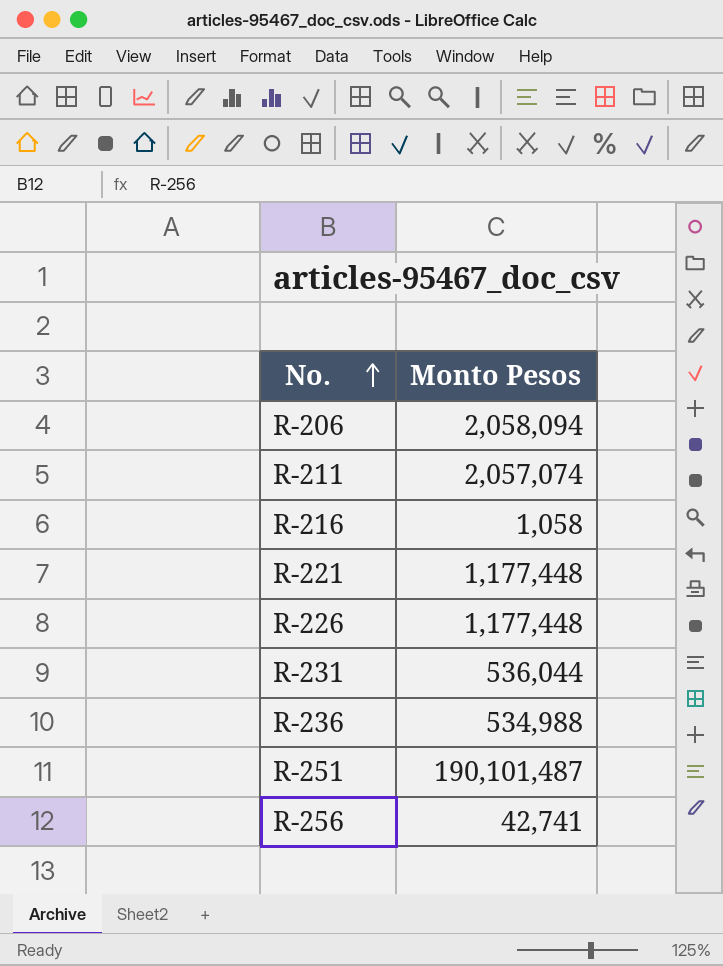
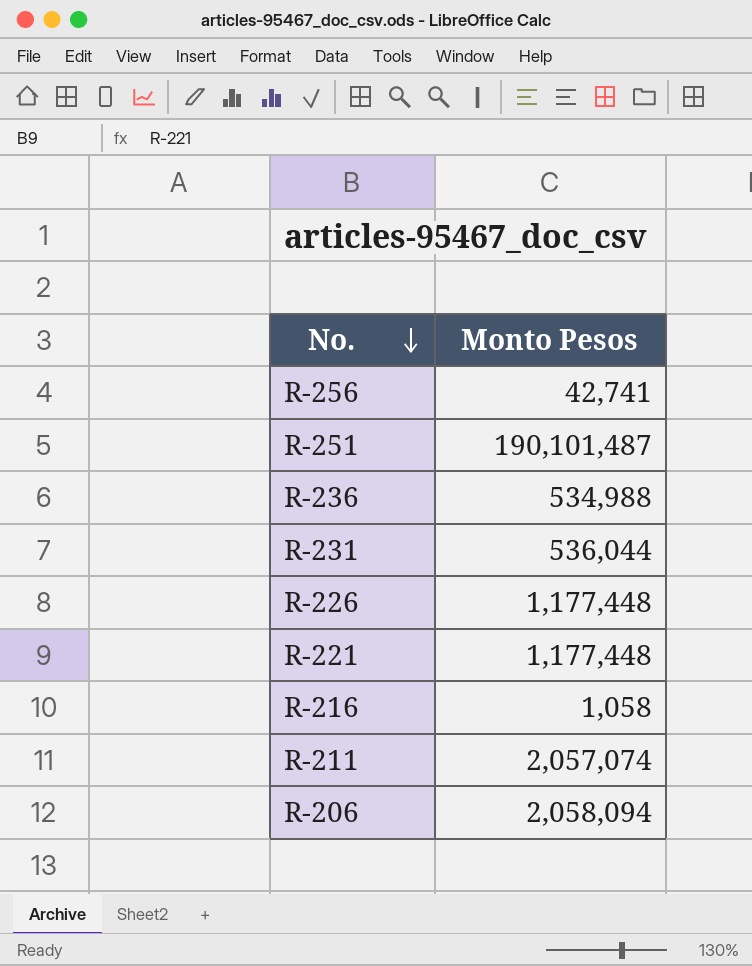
row order: No. ascending -> No. descending

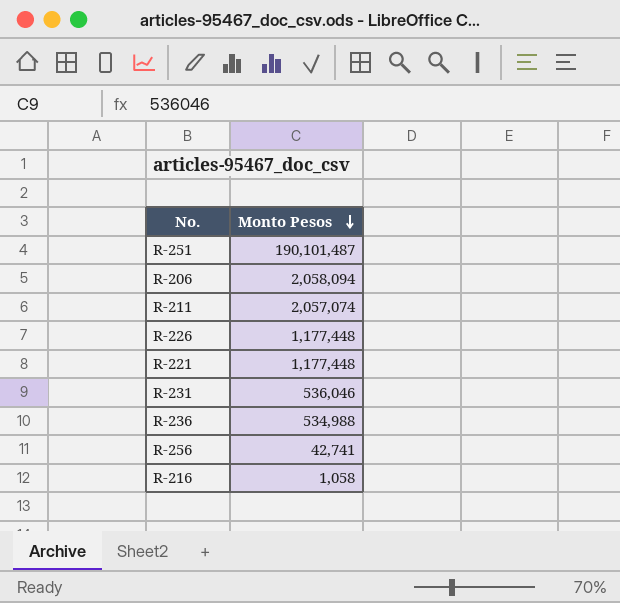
row order: No. descending -> Monto Pesos descending
R-231 | Monto Pesos: 536,044 -> 536,046

